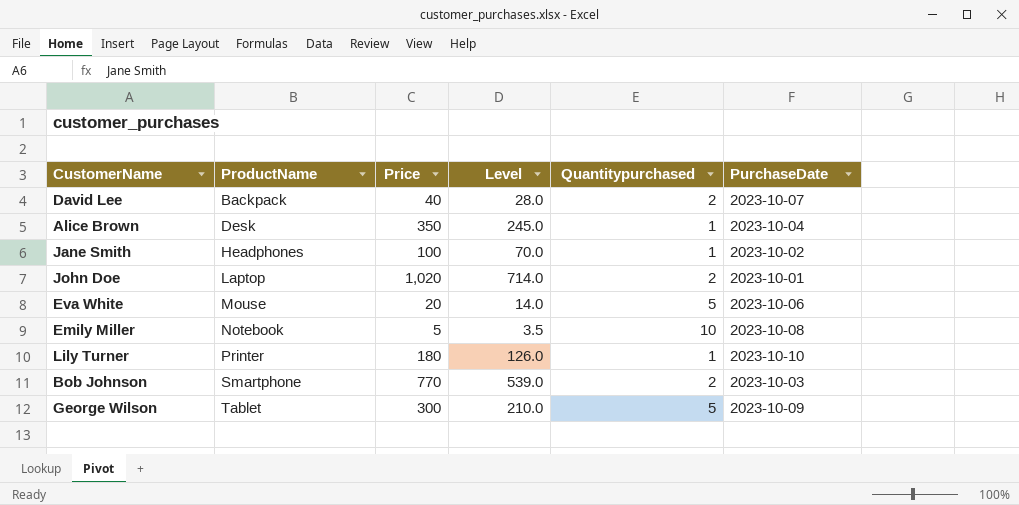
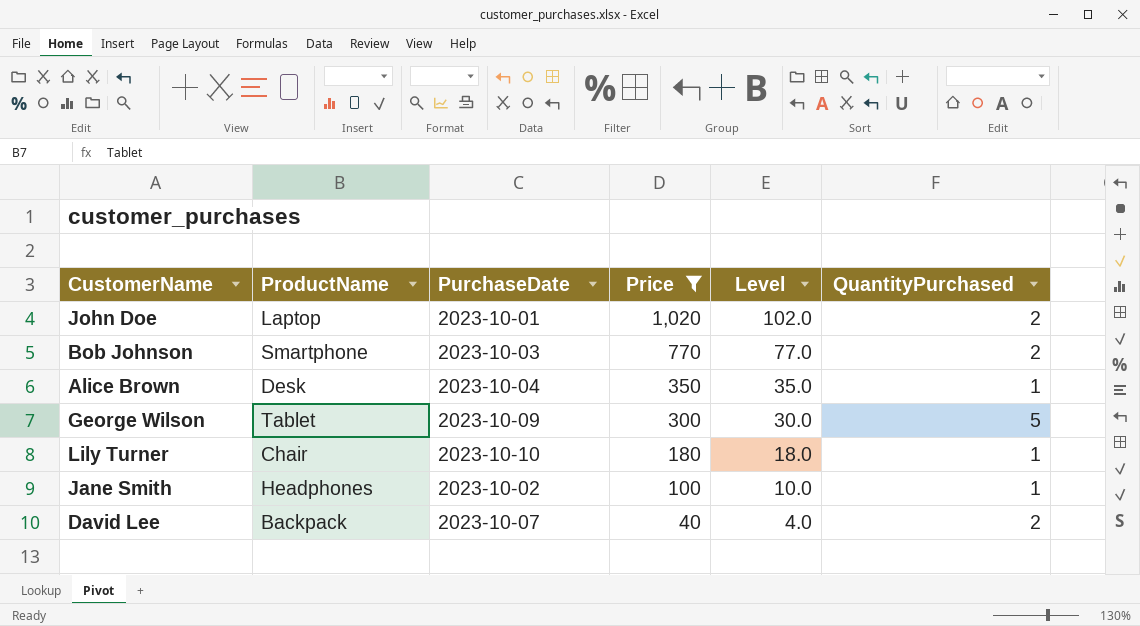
filter: none -> Price >= 40
row order: ProductName ascending -> Price descending
column PurchaseDate | position: 6 -> 3
column Level | formula: [Price] * 0.7 -> [Price] * 0.1
column name: Quantitypurchased -> QuantityPurchased
Lily Turner | ProductName: Printer -> Chair

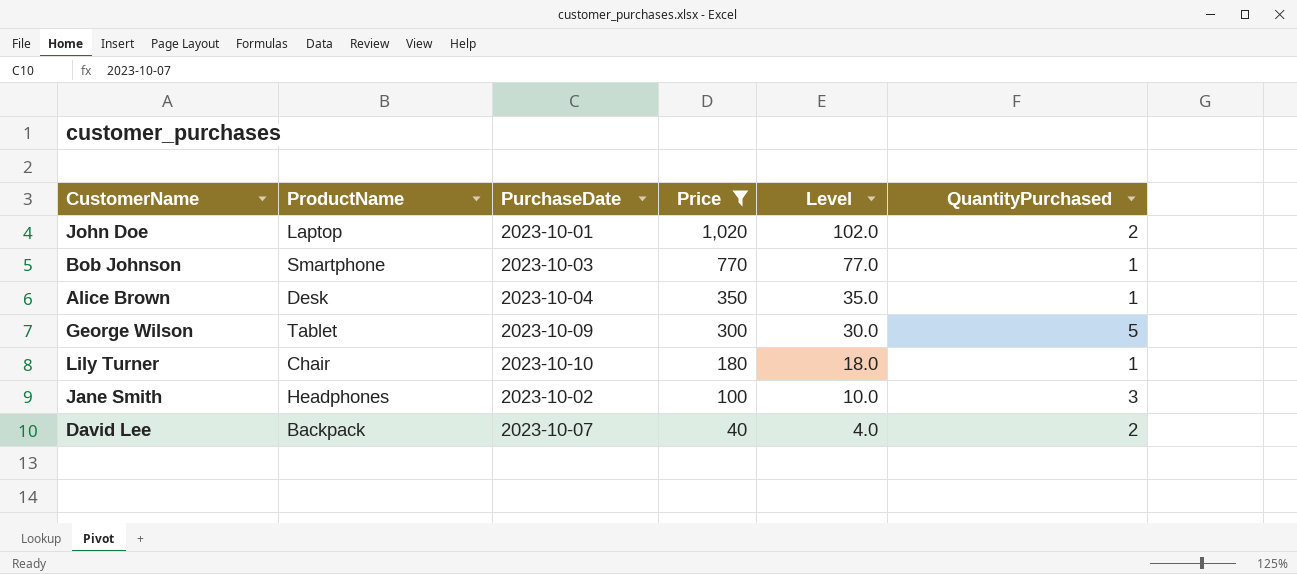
Bob Johnson | QuantityPurchased: 2 -> 1
Jane Smith | QuantityPurchased: 1 -> 3

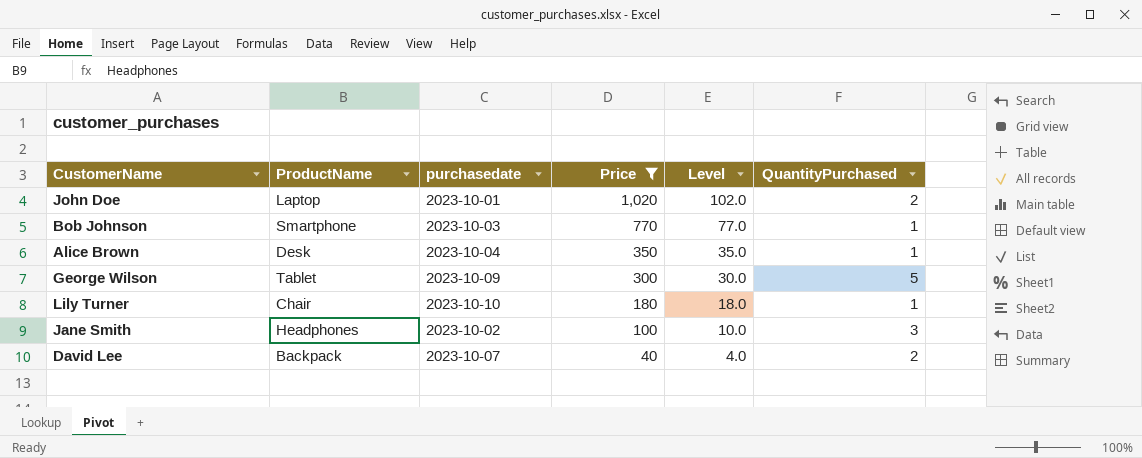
column name: PurchaseDate -> purchasedate

